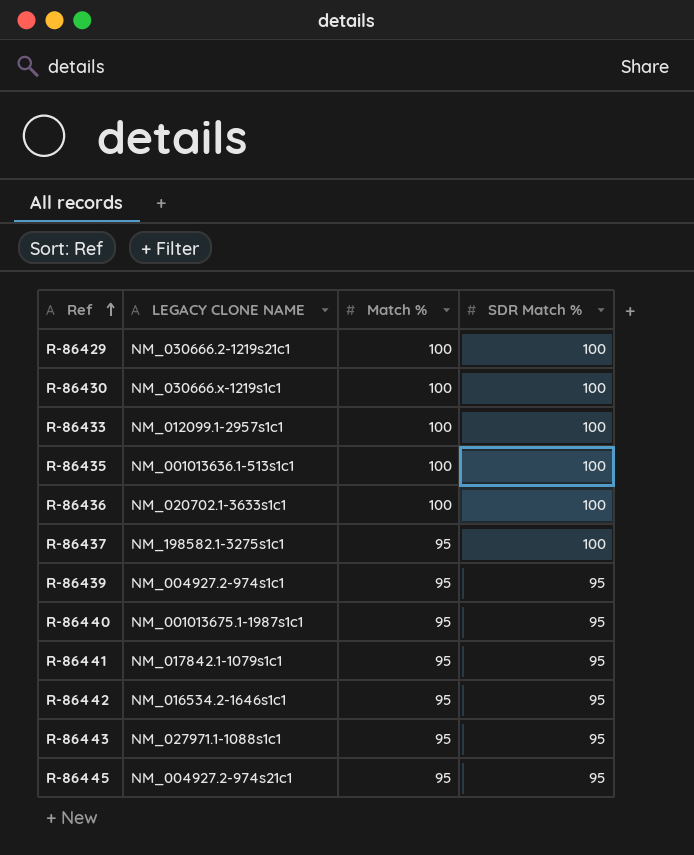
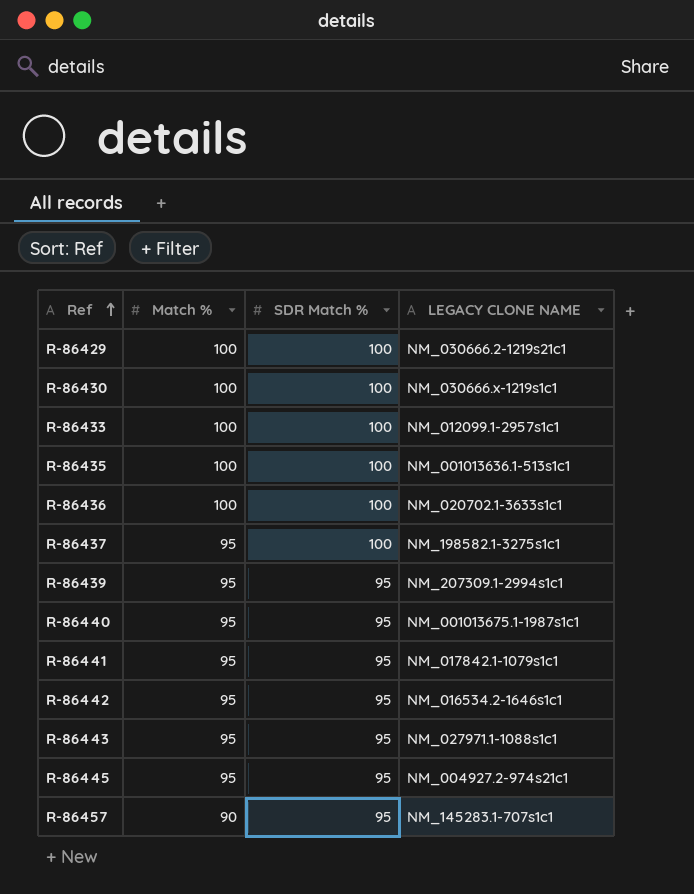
column LEGACY CLONE NAME | position: 2 -> 4
R-86439 | LEGACY CLONE NAME: NM_004927.2-974s1c1 -> NM_207309.1-2994s1c1
row R-86457: none -> 90 | 95 | NM_145283.1-707s1c1

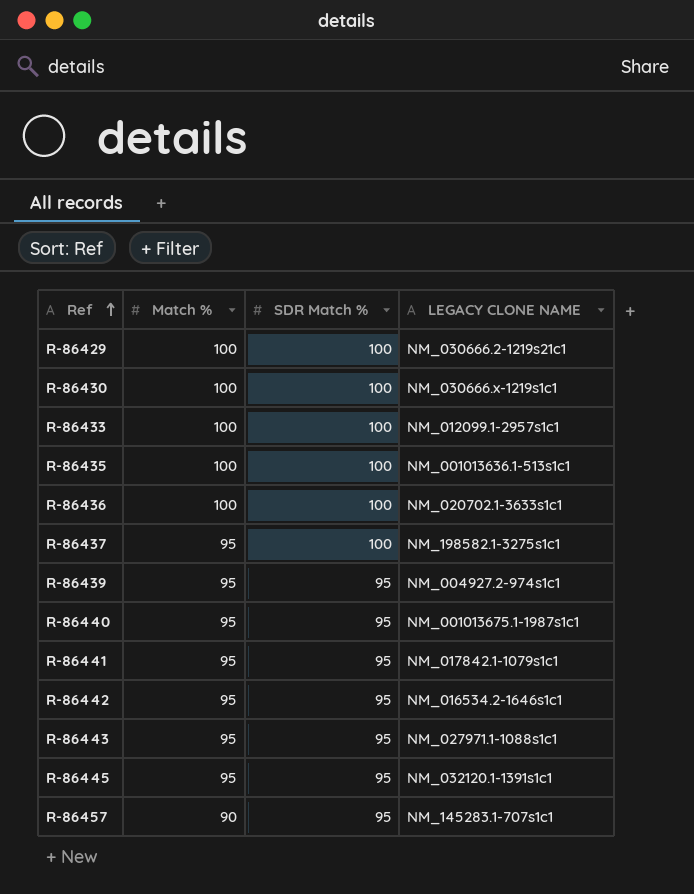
R-86439 | LEGACY CLONE NAME: NM_207309.1-2994s1c1 -> NM_004927.2-974s1c1
R-86445 | LEGACY CLONE NAME: NM_004927.2-974s21c1 -> NM_032120.1-1391s1c1

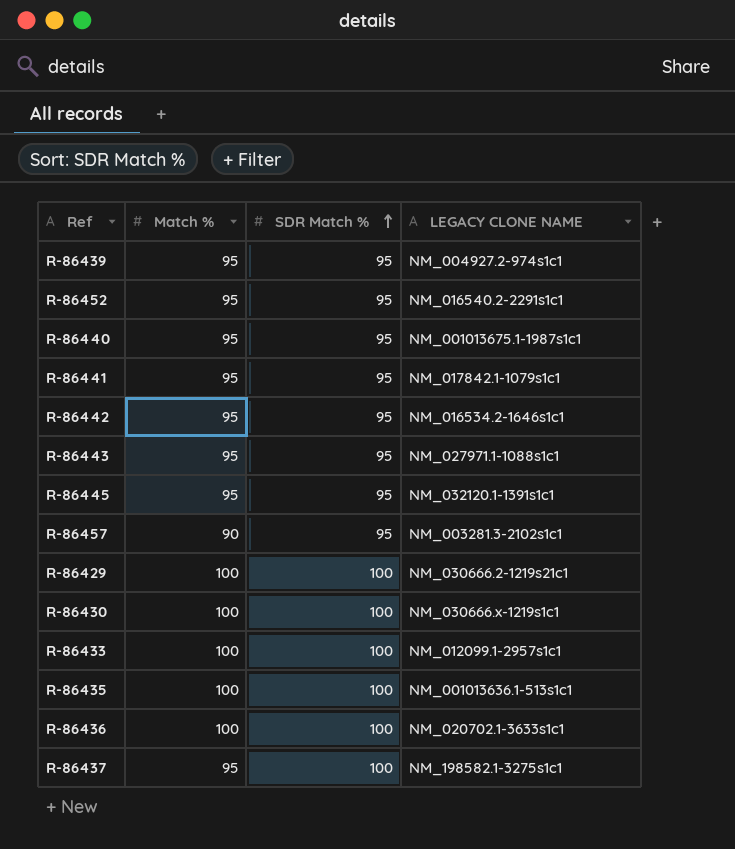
row order: Ref ascending -> SDR Match % ascending
row R-86452: none -> 95 | 95 | NM_016540.2-2291s1c1
R-86457 | LEGACY CLONE NAME: NM_145283.1-707s1c1 -> NM_003281.3-2102s1c1

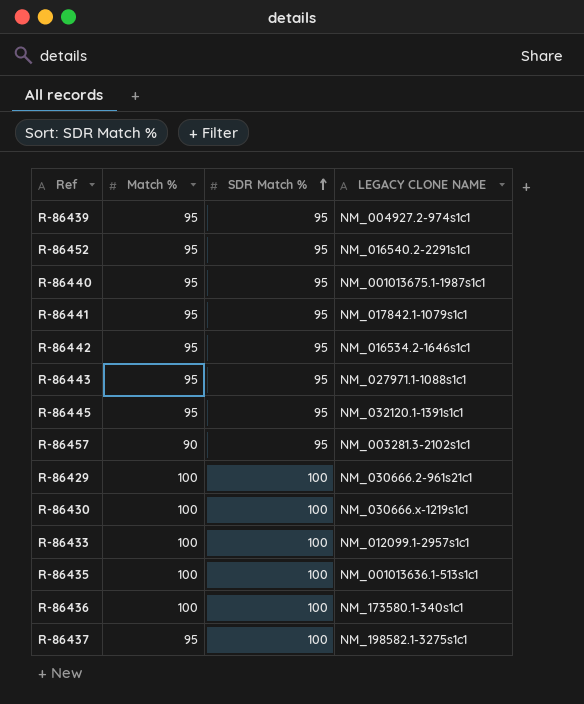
R-86429 | LEGACY CLONE NAME: NM_030666.2-1219s21c1 -> NM_030666.2-961s21c1
R-86436 | LEGACY CLONE NAME: NM_020702.1-3633s1c1 -> NM_173580.1-340s1c1

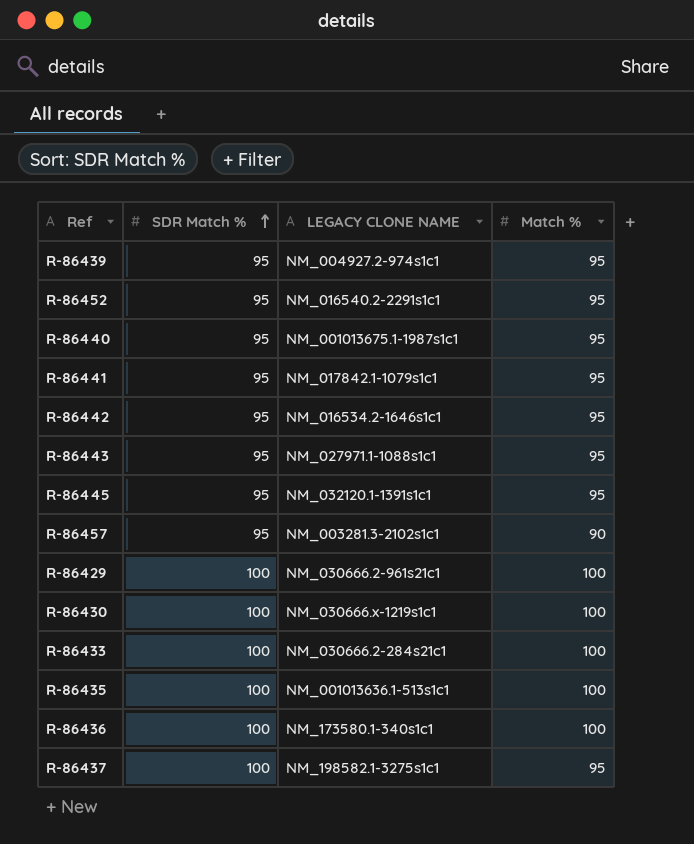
column Match % | position: 2 -> 4
R-86433 | LEGACY CLONE NAME: NM_012099.1-2957s1c1 -> NM_030666.2-284s21c1

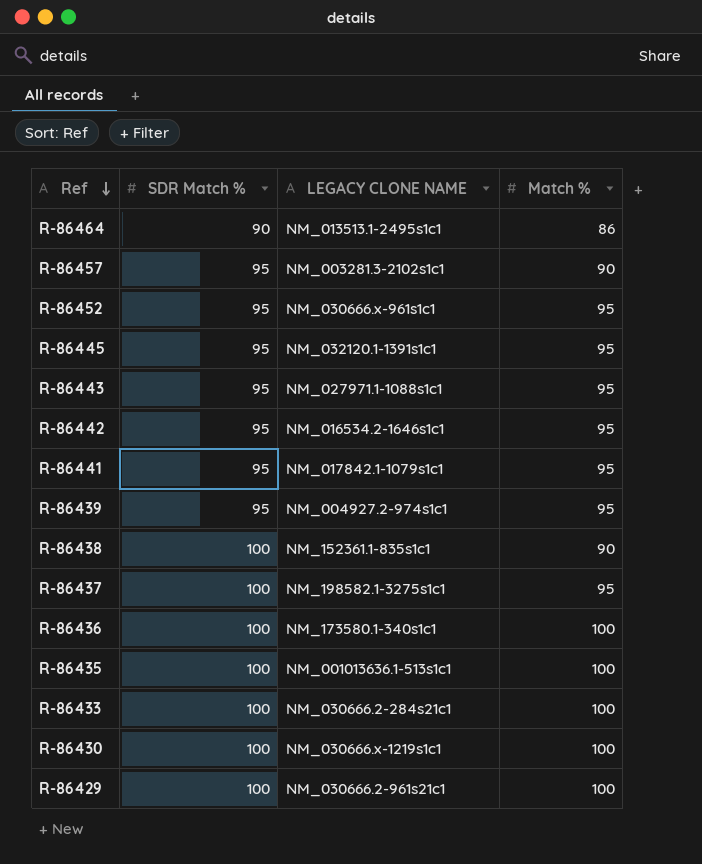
row order: SDR Match % ascending -> Ref descending
row R-86440: 95 | NM_001013675.1-1987s1c1 | 95 -> none
row R-86464: none -> 90 | NM_013513.1-2495s1c1 | 86
R-86452 | LEGACY CLONE NAME: NM_016540.2-2291s1c1 -> NM_030666.x-961s1c1
row R-86438: none -> 100 | NM_152361.1-835s1c1 | 90

